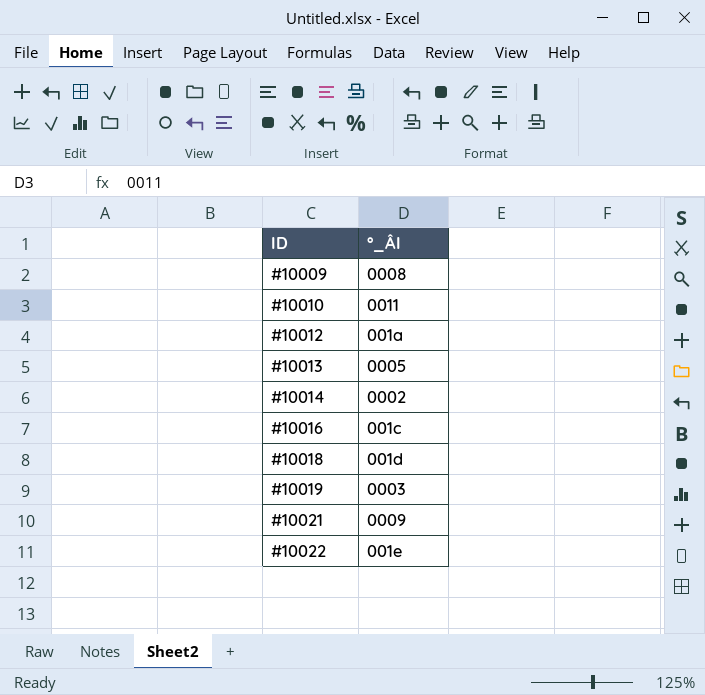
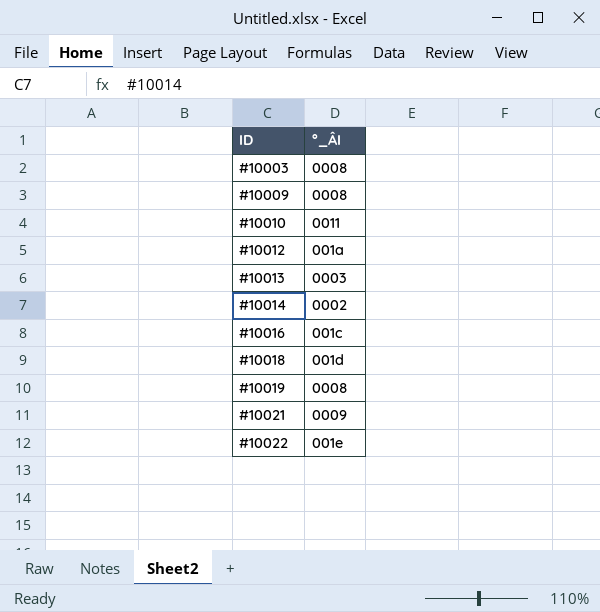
row #10003: none -> 0008
#10013 | °_ÂI: 0005 -> 0003
#10019 | °_ÂI: 0003 -> 0008

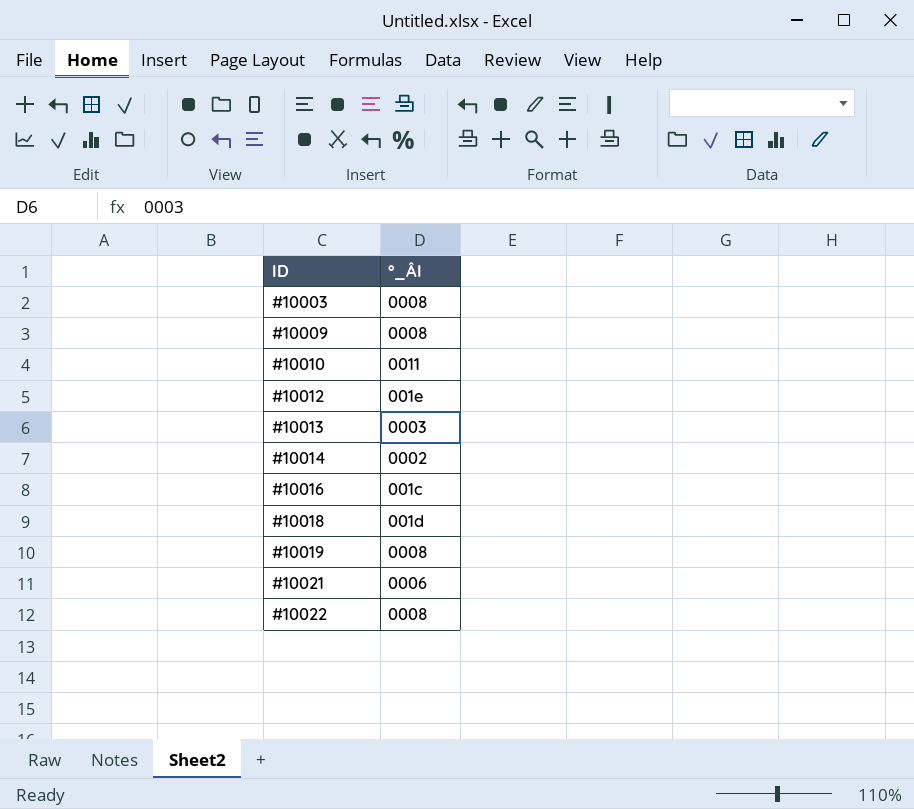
#10012 | °_ÂI: 001a -> 001e
#10021 | °_ÂI: 0009 -> 0006
#10022 | °_ÂI: 001e -> 0008

